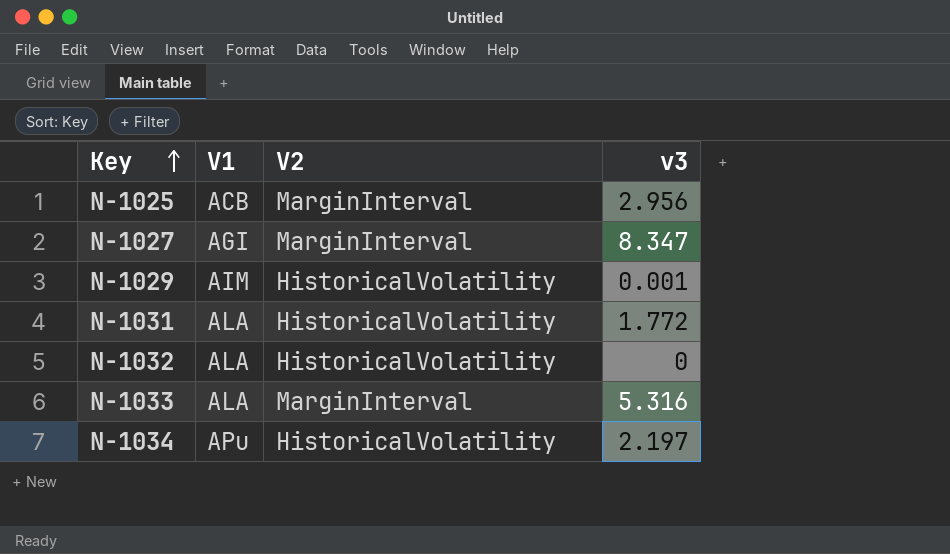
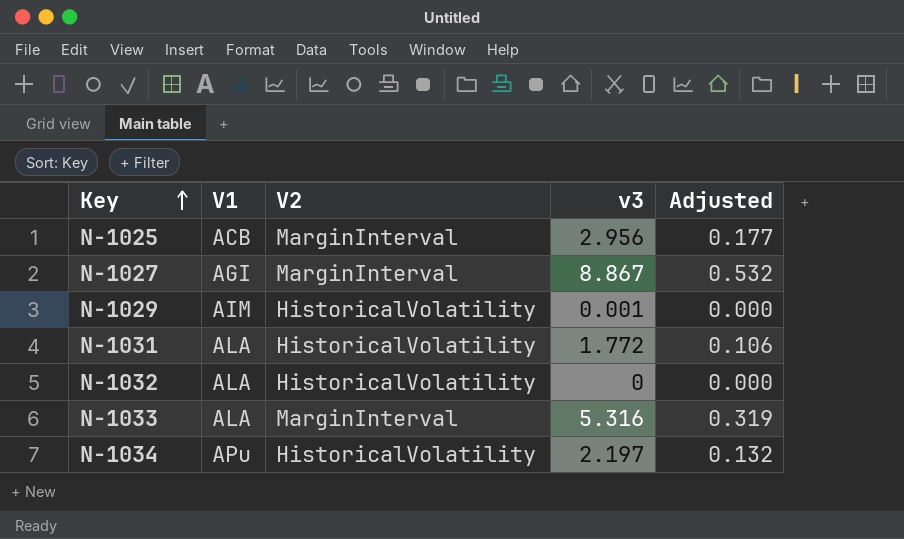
column Adjusted | formula: none -> [v3] * 0.06
N-1027 | v3: 8.347 -> 8.867

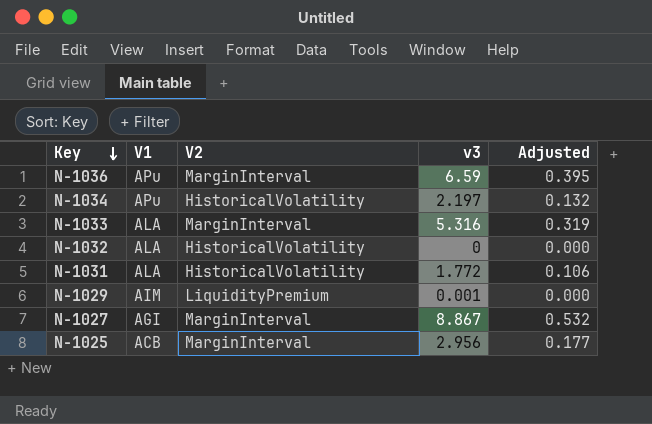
row order: Key ascending -> Key descending
row N-1036: none -> APu | MarginInterval | 6.59 | 0.395
N-1029 | V2: HistoricalVolatility -> LiquidityPremium

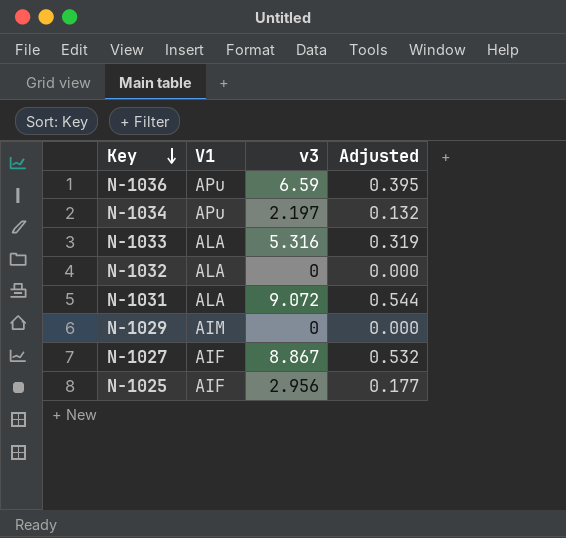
column V2 | position: 3 -> none
N-1031 | v3: 1.772 -> 9.072
N-1031 | Adjusted: 0.106 -> 0.544
N-1029 | v3: 0.001 -> 0
N-1027 | V1: AGI -> AIF
N-1025 | V1: ACB -> AIF

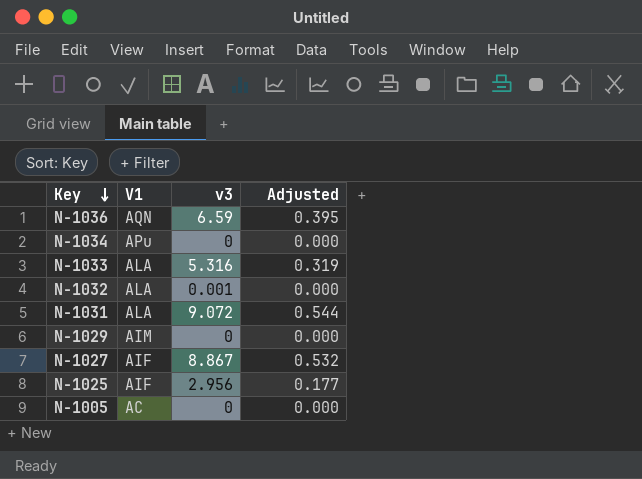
N-1036 | V1: APu -> AQN
N-1034 | v3: 2.197 -> 0
N-1034 | Adjusted: 0.132 -> 0.000
N-1032 | v3: 0 -> 0.001
row N-1005: none -> AC | 0 | 0.000

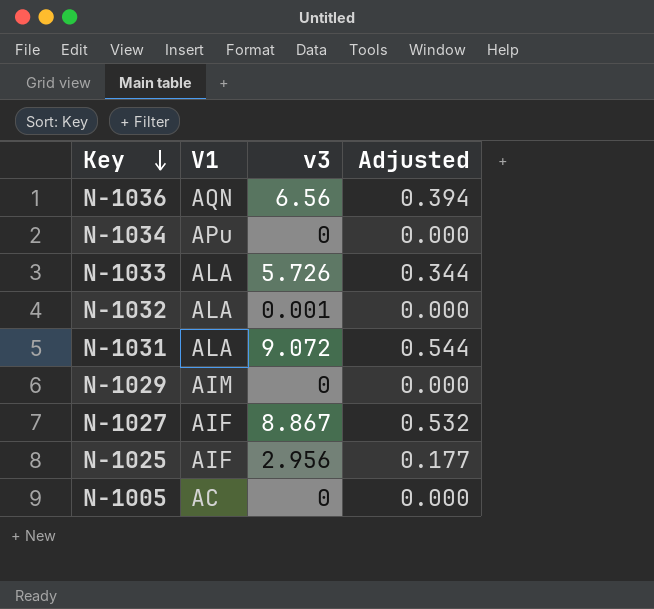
N-1036 | v3: 6.59 -> 6.56
N-1036 | Adjusted: 0.395 -> 0.394
N-1033 | v3: 5.316 -> 5.726
N-1033 | Adjusted: 0.319 -> 0.344

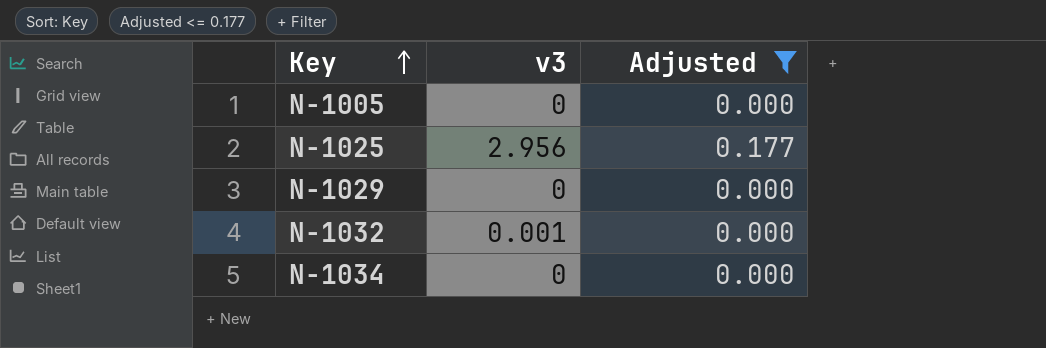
filter: none -> Adjusted <= 0.177
row order: Key descending -> Key ascending
column V1 | position: 2 -> none

